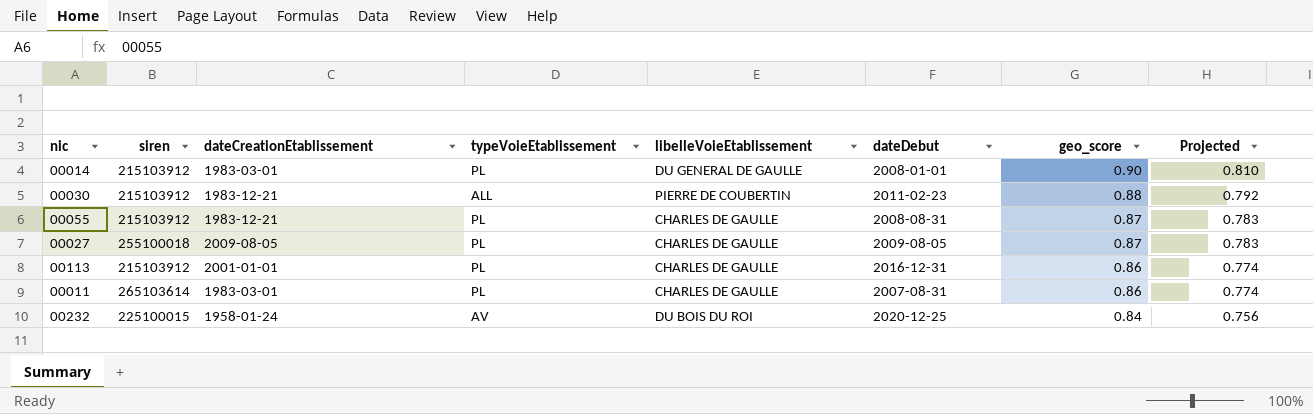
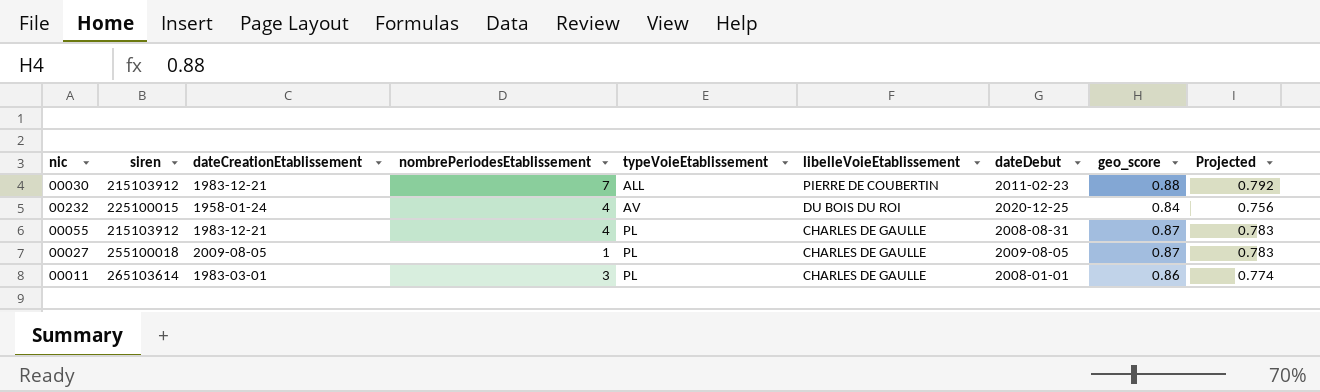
row order: geo_score descending -> typeVoieEtablissement ascending
column nombrePeriodesEtablissement | position: none -> 4
row 00014: 215103912 | 1983-03-01 | PL | DU GENERAL DE GAULLE | 2008-01-01 | 0.90 | 0.810 -> none
row 00113: 215103912 | 2001-01-01 | PL | CHARLES DE GAULLE | 2016-12-31 | 0.86 | 0.774 -> none
00011 | dateDebut: 2007-08-31 -> 2008-01-01

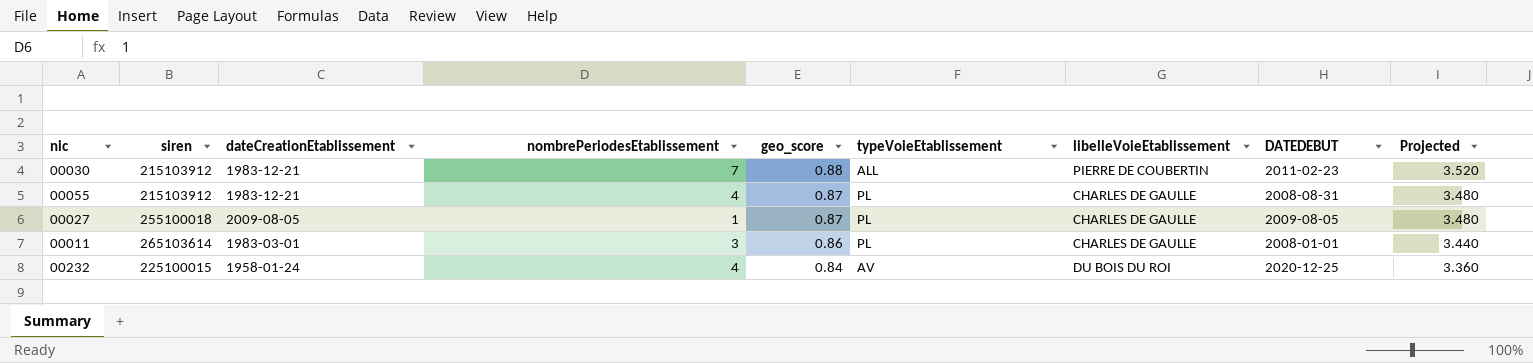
row order: typeVoieEtablissement ascending -> geo_score descending
column geo_score | position: 8 -> 5
column name: dateDebut -> DATEDEBUT
column Projected | formula: [geo_score] * 0.9 -> [geo_score] * 4

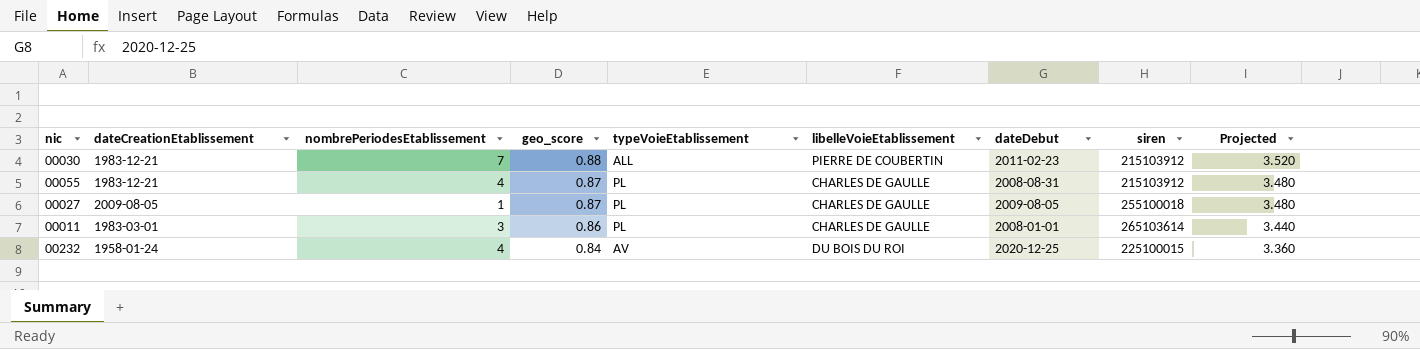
column name: DATEDEBUT -> dateDebut
column siren | position: 2 -> 8

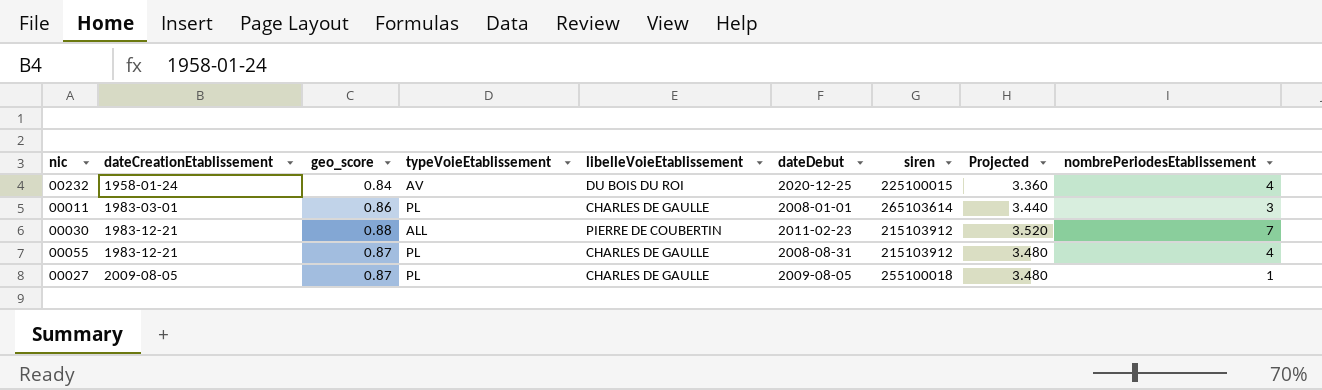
row order: geo_score descending -> dateCreationEtablissement ascending
column nombrePeriodesEtablissement | position: 3 -> 9

